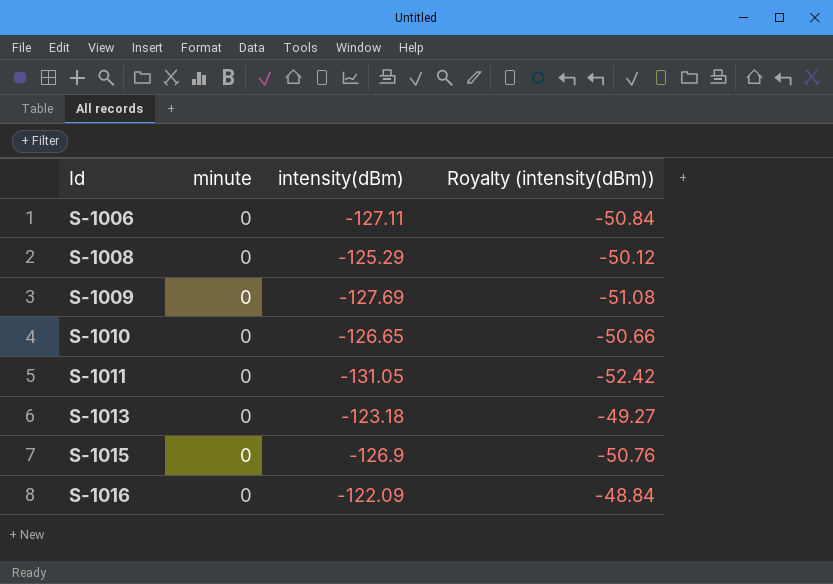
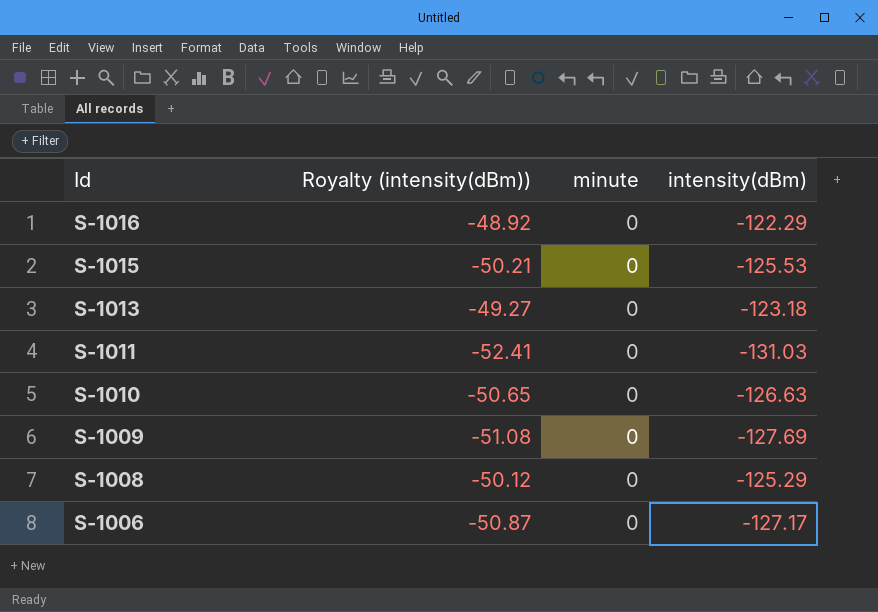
row order: Id ascending -> Id descending
column Royalty (intensity(dBm)) | position: 4 -> 2
S-1016 | Royalty (intensity(dBm)): -48.84 -> -48.92
S-1016 | intensity(dBm): -122.09 -> -122.29
S-1015 | Royalty (intensity(dBm)): -50.76 -> -50.21
S-1015 | intensity(dBm): -126.9 -> -125.53
S-1011 | Royalty (intensity(dBm)): -52.42 -> -52.41
S-1011 | intensity(dBm): -131.05 -> -131.03
S-1010 | Royalty (intensity(dBm)): -50.66 -> -50.65
S-1010 | intensity(dBm): -126.65 -> -126.63
S-1006 | Royalty (intensity(dBm)): -50.84 -> -50.87
S-1006 | intensity(dBm): -127.11 -> -127.17

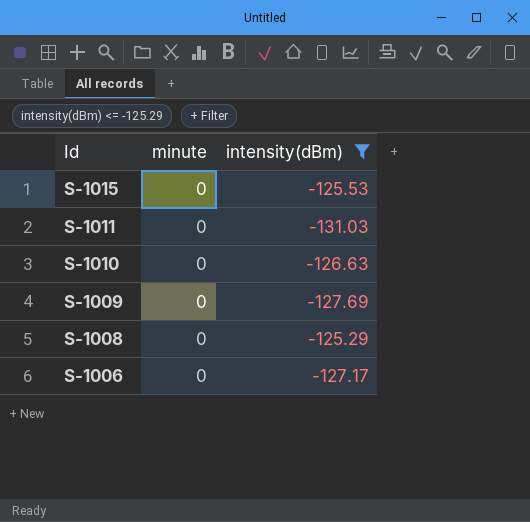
filter: none -> intensity(dBm) <= -125.29
column Royalty (intensity(dBm)) | formula: [intensity(dBm)] * 0.4 -> none

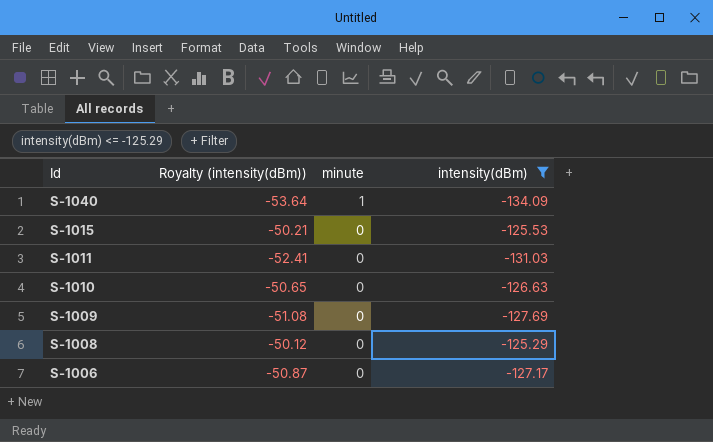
column Royalty (intensity(dBm)) | formula: none -> [intensity(dBm)] * 0.4
row S-1040: none -> -53.64 | 1 | -134.09

